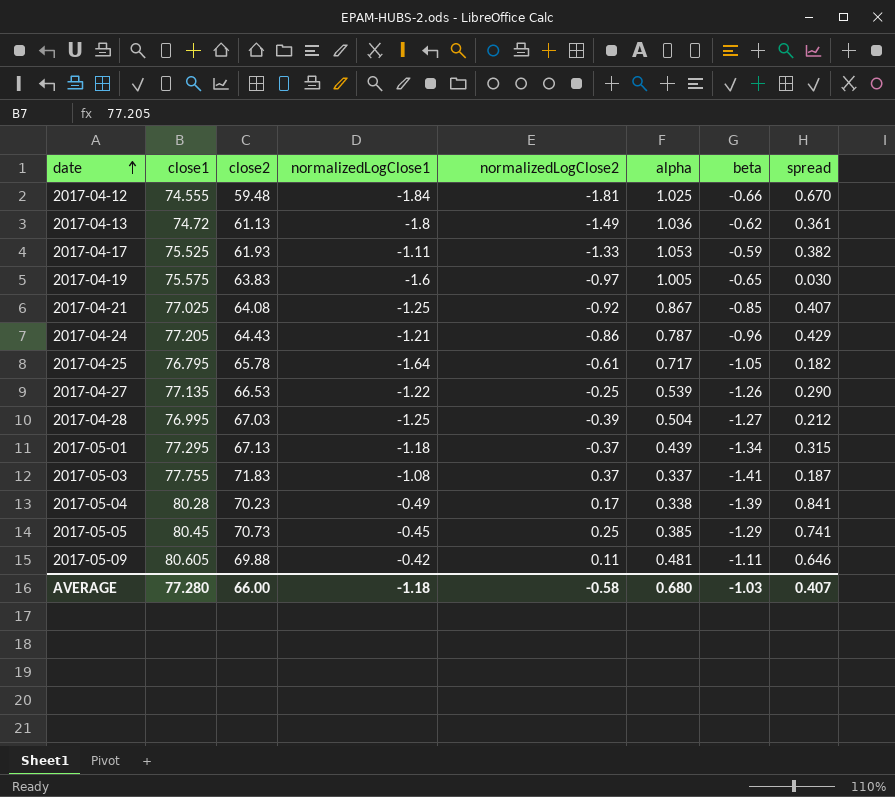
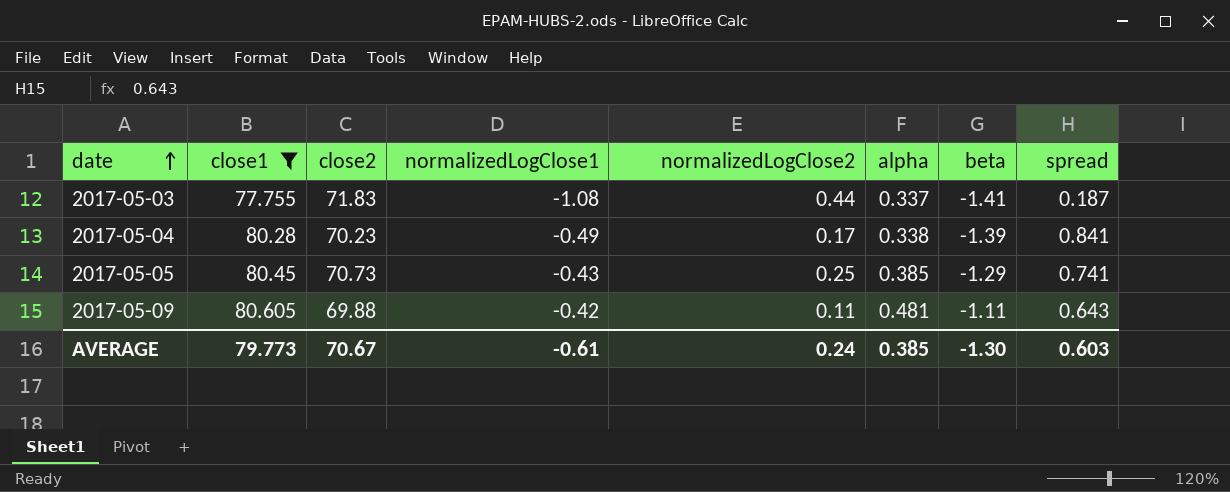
filter: none -> close1 >= 77.755
2017-05-03 | normalizedLogClose2: 0.37 -> 0.44
2017-05-05 | normalizedLogClose1: -0.45 -> -0.43
2017-05-09 | spread: 0.646 -> 0.643
AVERAGE | close1: 77.280 -> 79.773
AVERAGE | close2: 66.00 -> 70.67
AVERAGE | normalizedLogClose1: -1.18 -> -0.61
AVERAGE | normalizedLogClose2: -0.58 -> 0.24
AVERAGE | alpha: 0.680 -> 0.385
AVERAGE | beta: -1.03 -> -1.30
AVERAGE | spread: 0.407 -> 0.603

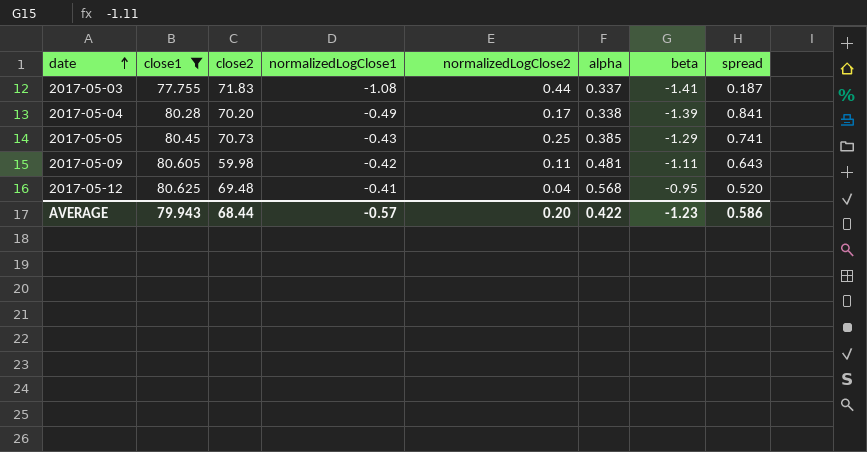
2017-05-04 | close2: 70.23 -> 70.20
2017-05-09 | close2: 69.88 -> 59.98
row 2017-05-12: none -> 80.625 | 69.48 | -0.41 | 0.04 | 0.568 | -0.95 | 0.520
AVERAGE | close1: 79.773 -> 79.943
AVERAGE | close2: 70.67 -> 68.44
AVERAGE | normalizedLogClose1: -0.61 -> -0.57
AVERAGE | normalizedLogClose2: 0.24 -> 0.20
AVERAGE | alpha: 0.385 -> 0.422
AVERAGE | beta: -1.30 -> -1.23
AVERAGE | spread: 0.603 -> 0.586

